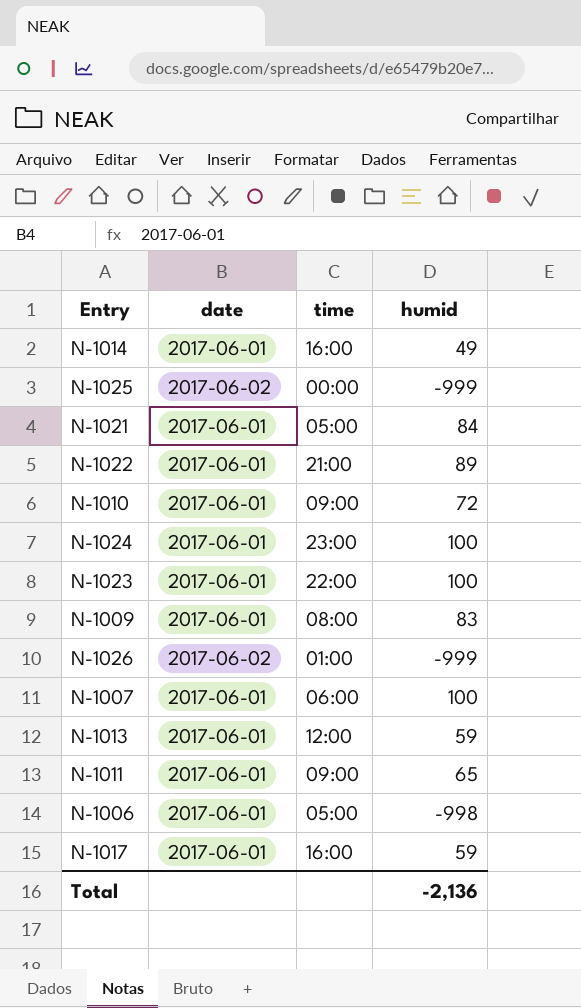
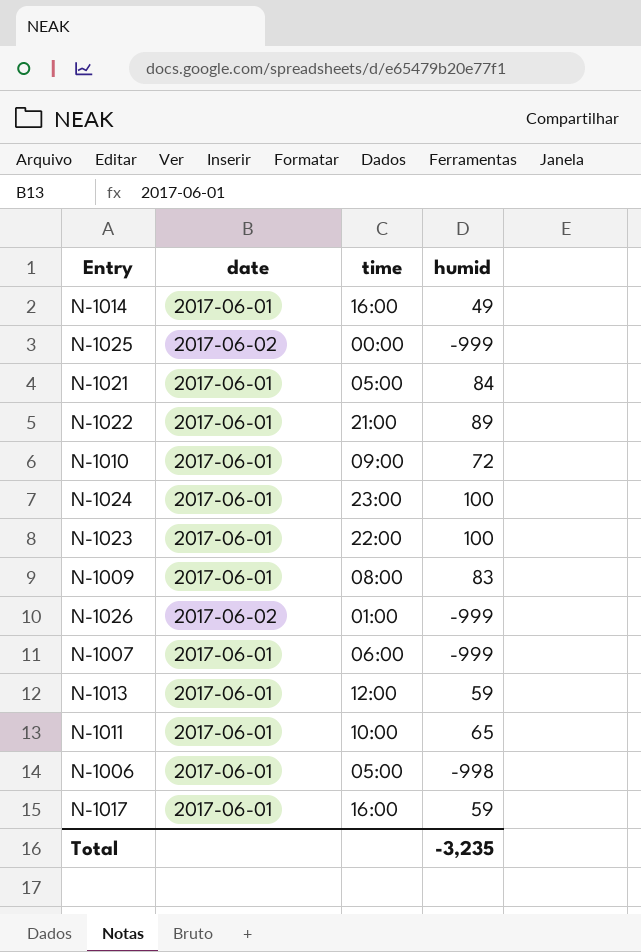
N-1007 | humid: 100 -> -999
N-1011 | time: 09:00 -> 10:00
Total | humid: -2,136 -> -3,235

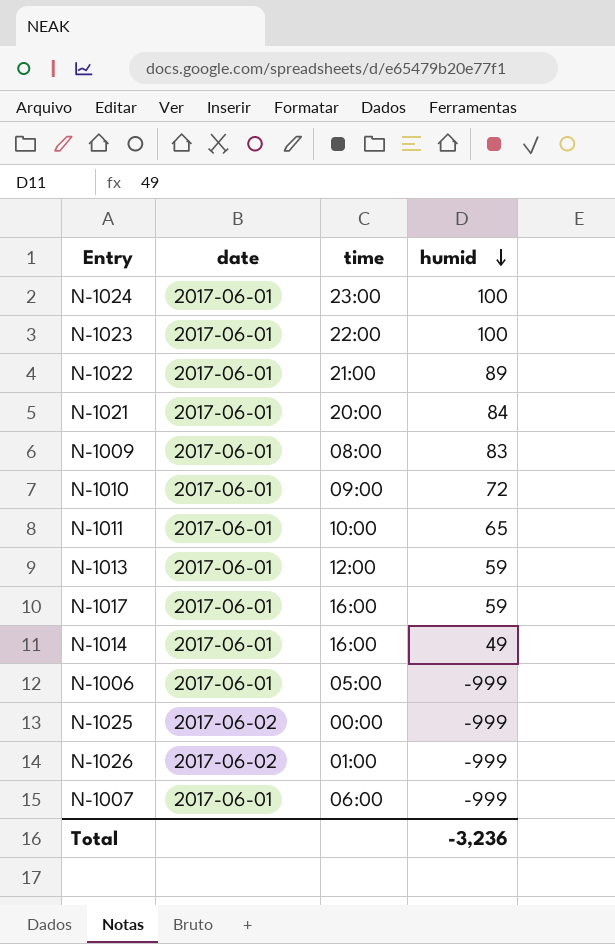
row order: none -> humid descending
N-1021 | time: 05:00 -> 20:00
N-1006 | humid: -998 -> -999
Total | humid: -3,235 -> -3,236

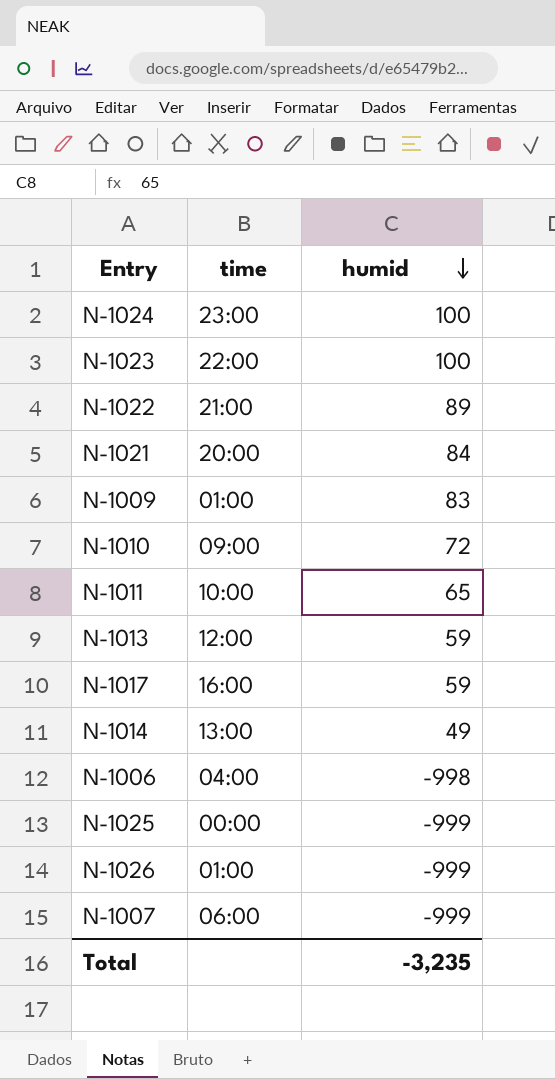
column date | position: 2 -> none
N-1009 | time: 08:00 -> 01:00
N-1014 | time: 16:00 -> 13:00
N-1006 | time: 05:00 -> 04:00
N-1006 | humid: -999 -> -998
Total | humid: -3,236 -> -3,235

